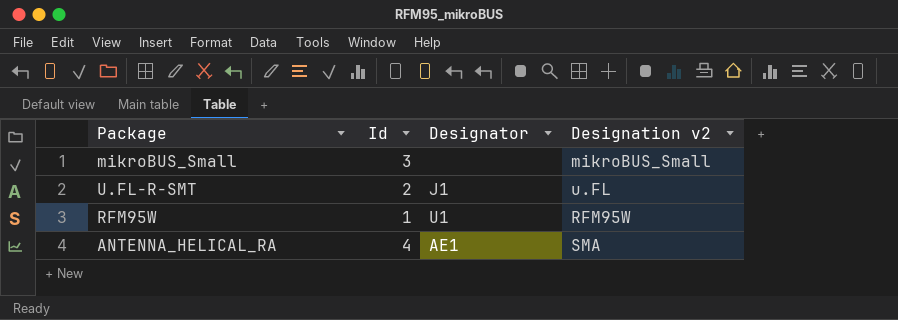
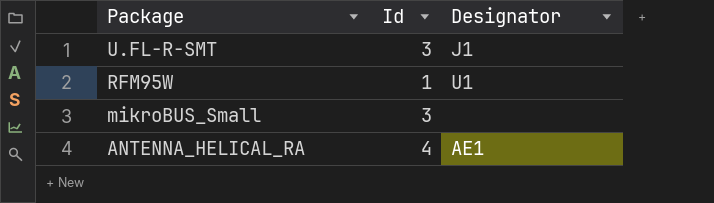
row order: none -> Package descending
column Designation v2 | position: 4 -> none
U.FL-R-SMT | Id: 2 -> 3

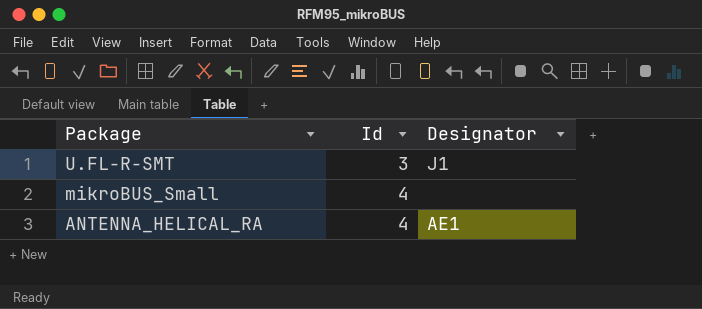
row RFM95W: 1 | U1 -> none
mikroBUS_Small | Id: 3 -> 4

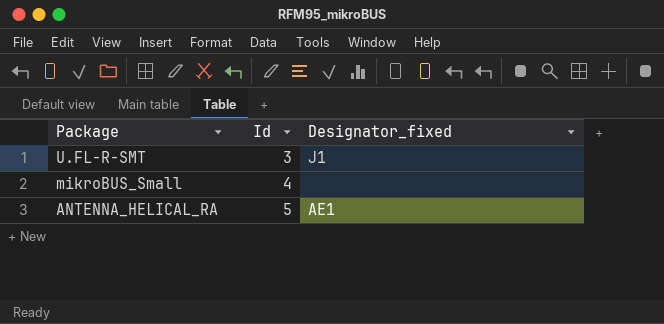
column name: Designator -> Designator_fixed
ANTENNA_HELICAL_RA | Id: 4 -> 5

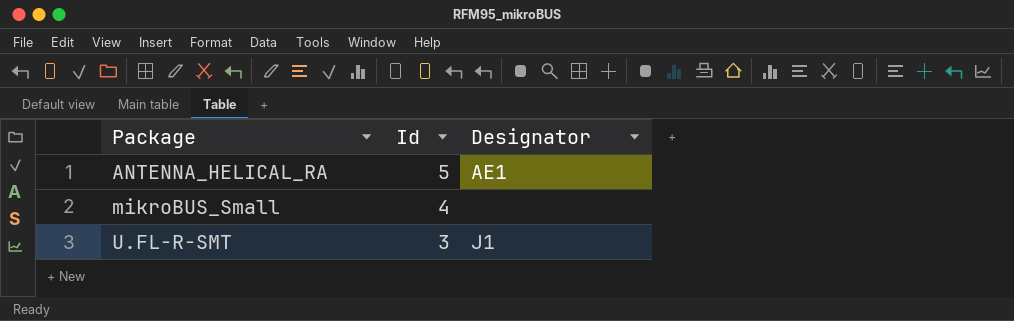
row order: Package descending -> Package ascending
column name: Designator_fixed -> Designator

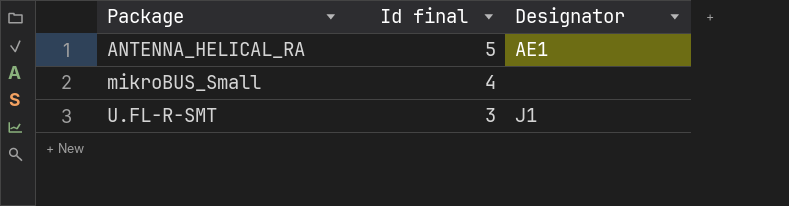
column name: Id -> Id final

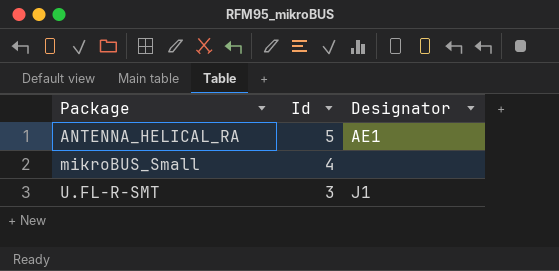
column name: Id final -> Id

